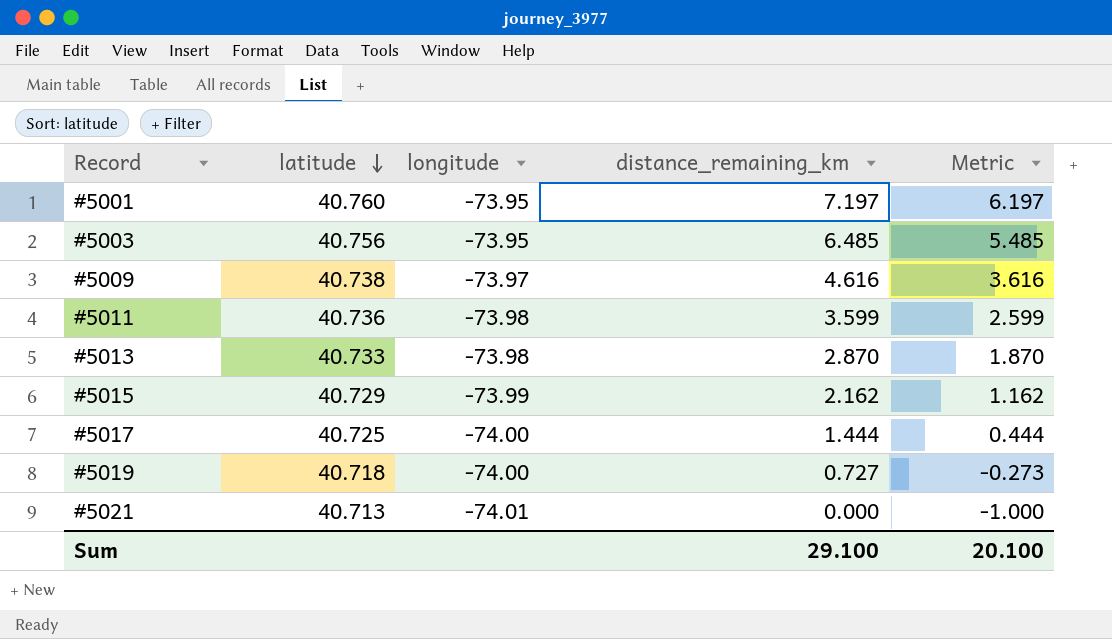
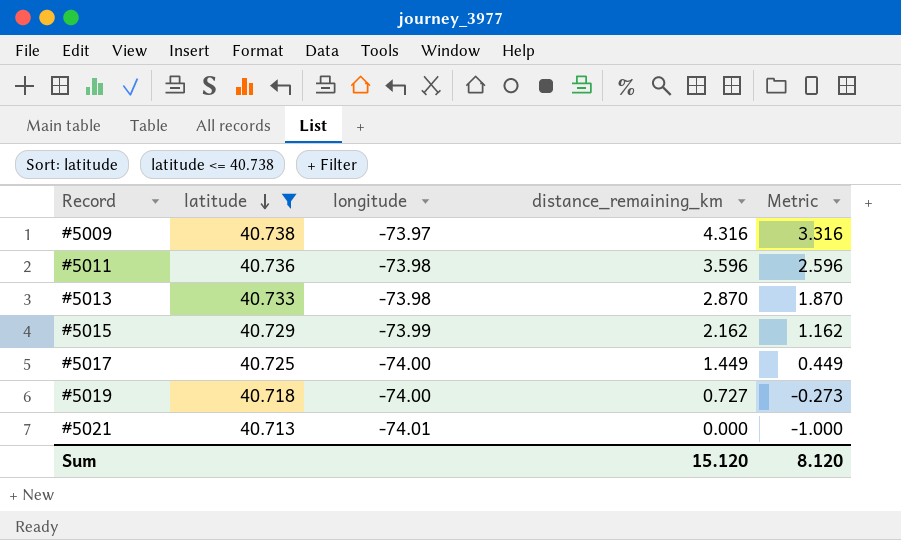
filter: none -> latitude <= 40.738
#5009 | distance_remaining_km: 4.616 -> 4.316
#5009 | Metric: 3.616 -> 3.316
#5011 | distance_remaining_km: 3.599 -> 3.596
#5011 | Metric: 2.599 -> 2.596
#5017 | distance_remaining_km: 1.444 -> 1.449
#5017 | Metric: 0.444 -> 0.449
Sum | distance_remaining_km: 29.100 -> 15.120
Sum | Metric: 20.100 -> 8.120

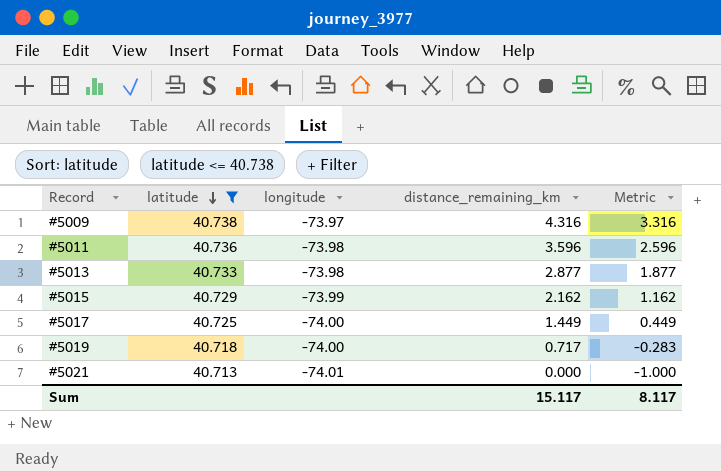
#5013 | distance_remaining_km: 2.870 -> 2.877
#5013 | Metric: 1.870 -> 1.877
#5019 | distance_remaining_km: 0.727 -> 0.717
#5019 | Metric: -0.273 -> -0.283
Sum | distance_remaining_km: 15.120 -> 15.117
Sum | Metric: 8.120 -> 8.117

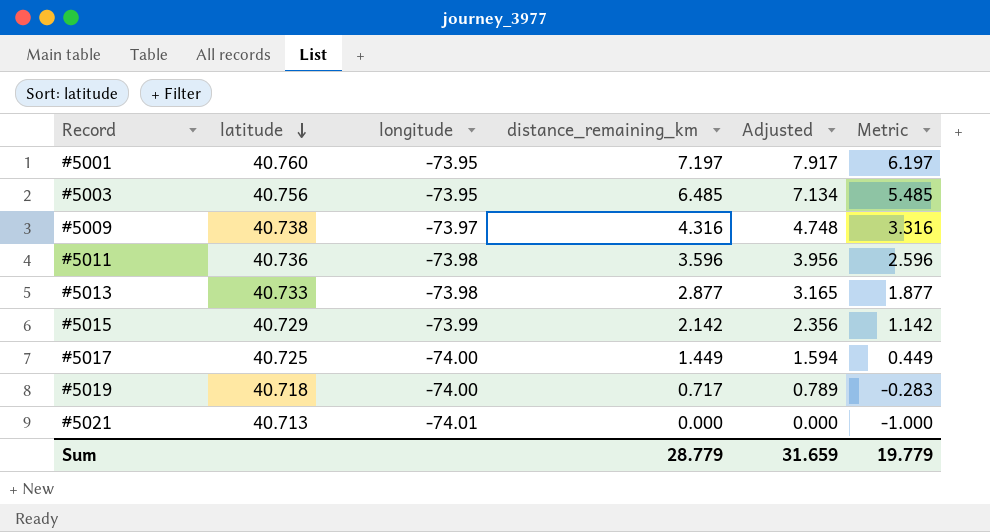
filter: latitude <= 40.738 -> none
column Adjusted | formula: none -> [distance_remaining_km] * 1.1
#5015 | distance_remaining_km: 2.162 -> 2.142
#5015 | Metric: 1.162 -> 1.142
Sum | distance_remaining_km: 15.117 -> 28.779
Sum | Metric: 8.117 -> 19.779

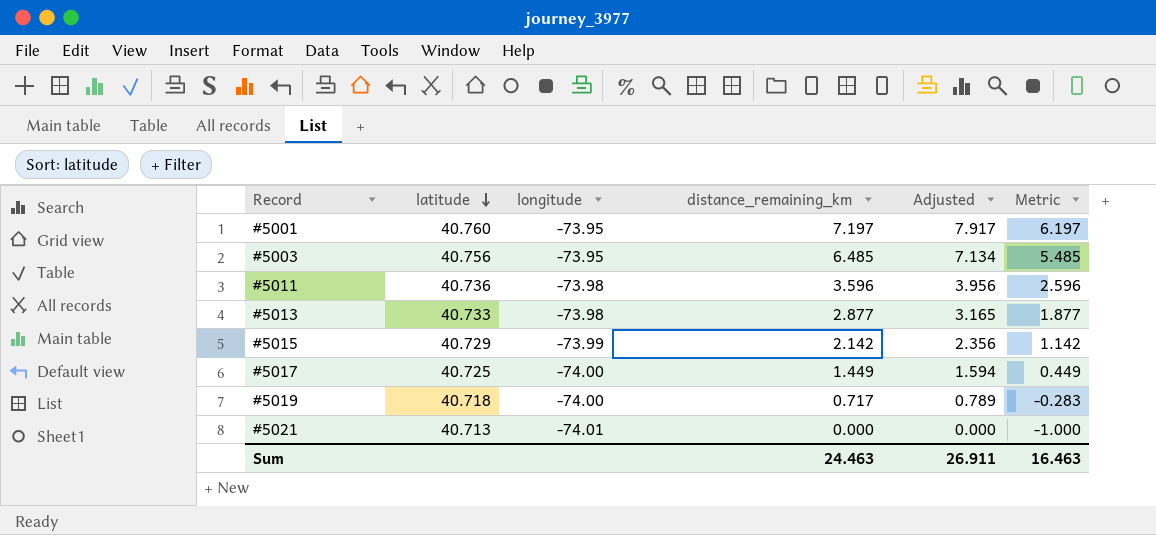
row #5009: 40.738 | -73.97 | 4.316 | 4.748 | 3.316 -> none
Sum | distance_remaining_km: 28.779 -> 24.463
Sum | Adjusted: 31.659 -> 26.911
Sum | Metric: 19.779 -> 16.463

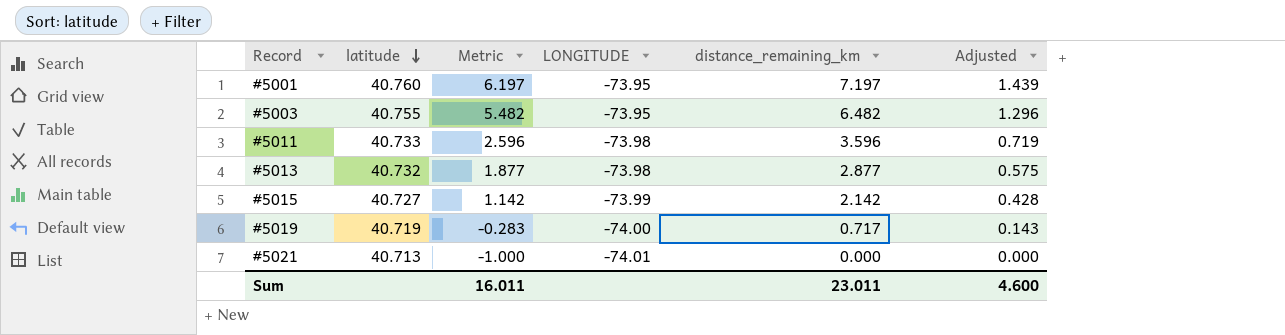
column Metric | position: 6 -> 3
column name: longitude -> LONGITUDE
column Adjusted | formula: [distance_remaining_km] * 1.1 -> [distance_remaining_km] * 0.2
row #5017: 40.725 | -74.00 | 1.449 | 1.594 | 0.449 -> none
#5003 | latitude: 40.756 -> 40.755
#5003 | Metric: 5.485 -> 5.482
#5003 | distance_remaining_km: 6.485 -> 6.482
#5011 | latitude: 40.736 -> 40.733
#5013 | latitude: 40.733 -> 40.732
#5015 | latitude: 40.729 -> 40.727
#5019 | latitude: 40.718 -> 40.719
Sum | Metric: 16.463 -> 16.011
Sum | distance_remaining_km: 24.463 -> 23.011
Sum | Adjusted: 26.911 -> 4.600

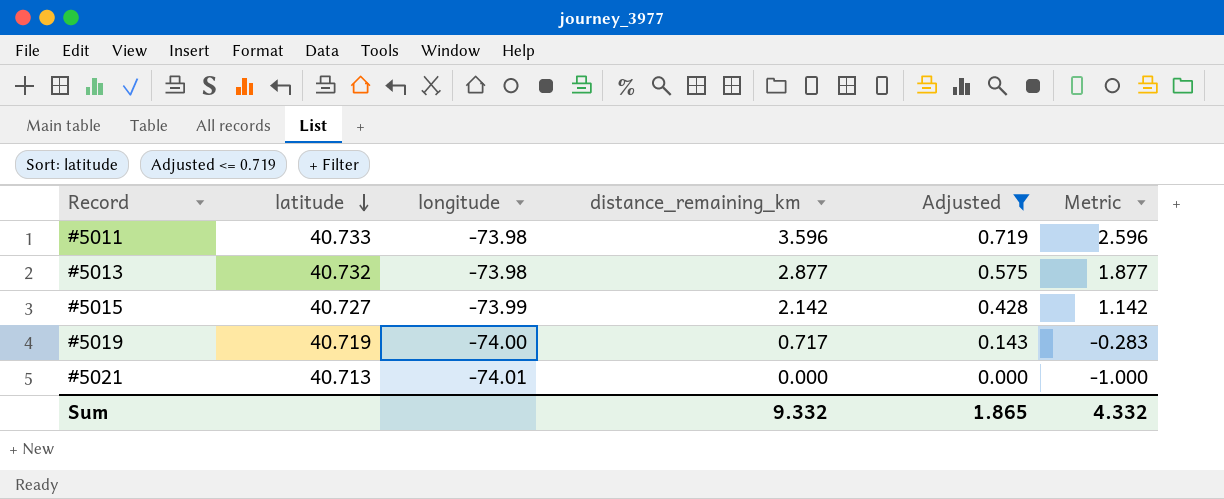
filter: none -> Adjusted <= 0.719
column name: LONGITUDE -> longitude
column Metric | position: 3 -> 6
Sum | distance_remaining_km: 23.011 -> 9.332
Sum | Adjusted: 4.600 -> 1.865
Sum | Metric: 16.011 -> 4.332

